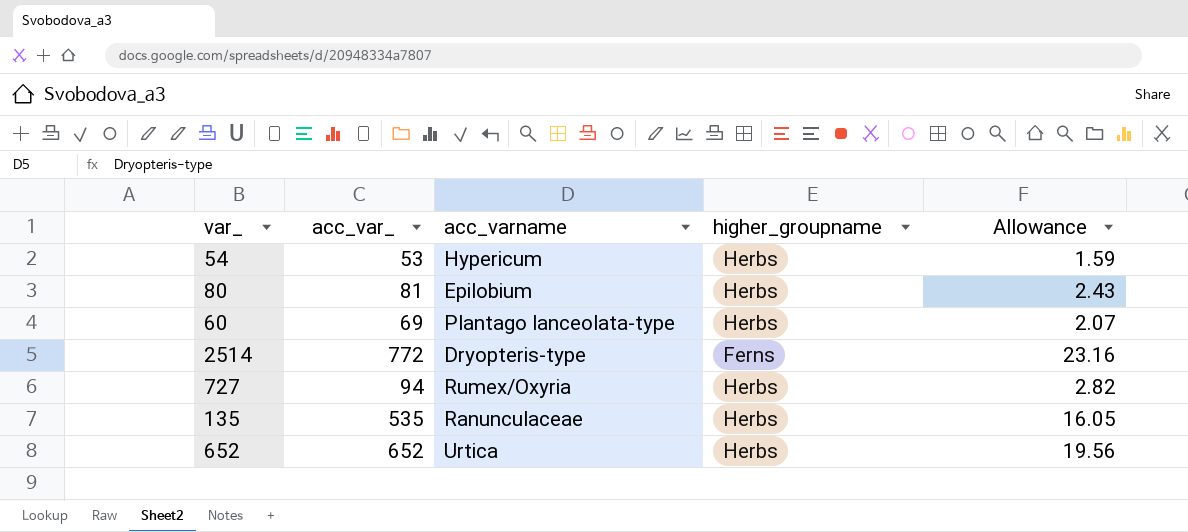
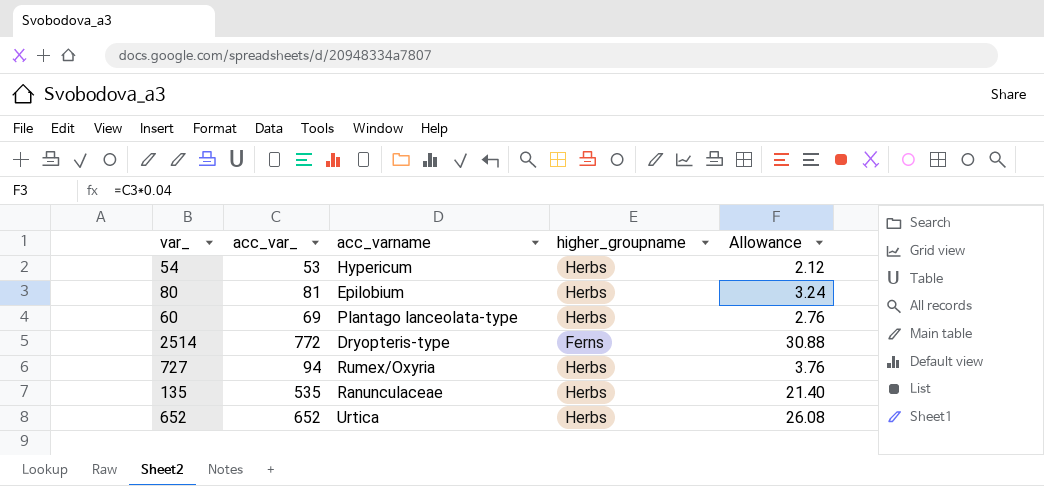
column Allowance | formula: [acc_var_] * 0.03 -> [acc_var_] * 0.04

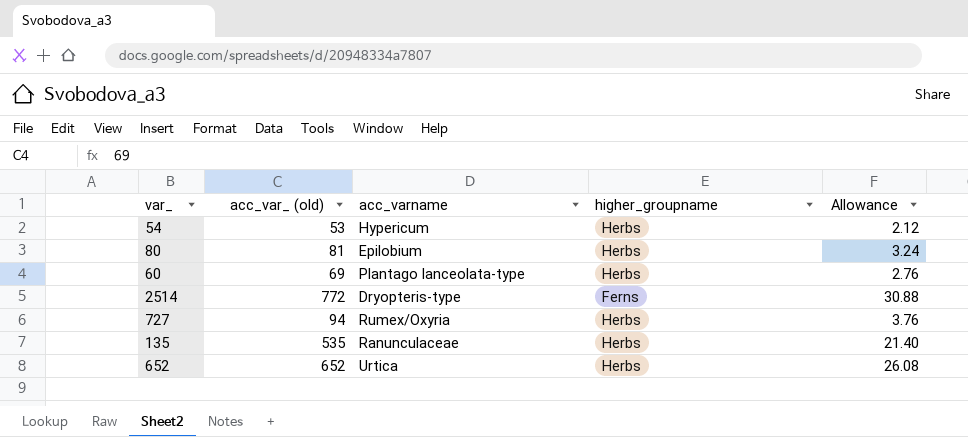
column name: acc_var_ -> acc_var_ (old)

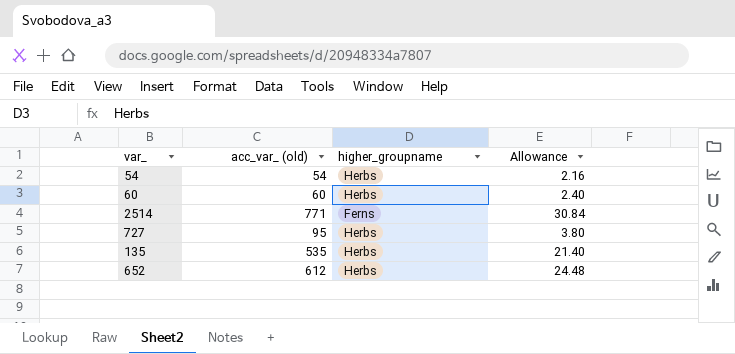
column acc_varname | position: 3 -> none
row 80: 81 | Epilobium | Herbs | 3.24 -> none
54 | acc_var_ (old): 53 -> 54
54 | Allowance: 2.12 -> 2.16
60 | acc_var_ (old): 69 -> 60
60 | Allowance: 2.76 -> 2.40
2514 | acc_var_ (old): 772 -> 771
2514 | Allowance: 30.88 -> 30.84
727 | acc_var_ (old): 94 -> 95
727 | Allowance: 3.76 -> 3.80
652 | acc_var_ (old): 652 -> 612
652 | Allowance: 26.08 -> 24.48

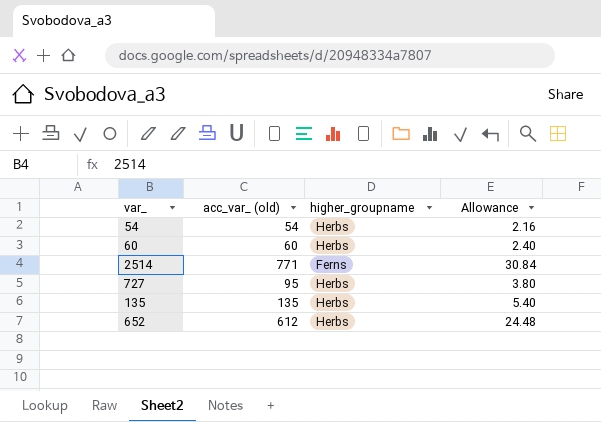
135 | acc_var_ (old): 535 -> 135
135 | Allowance: 21.40 -> 5.40

